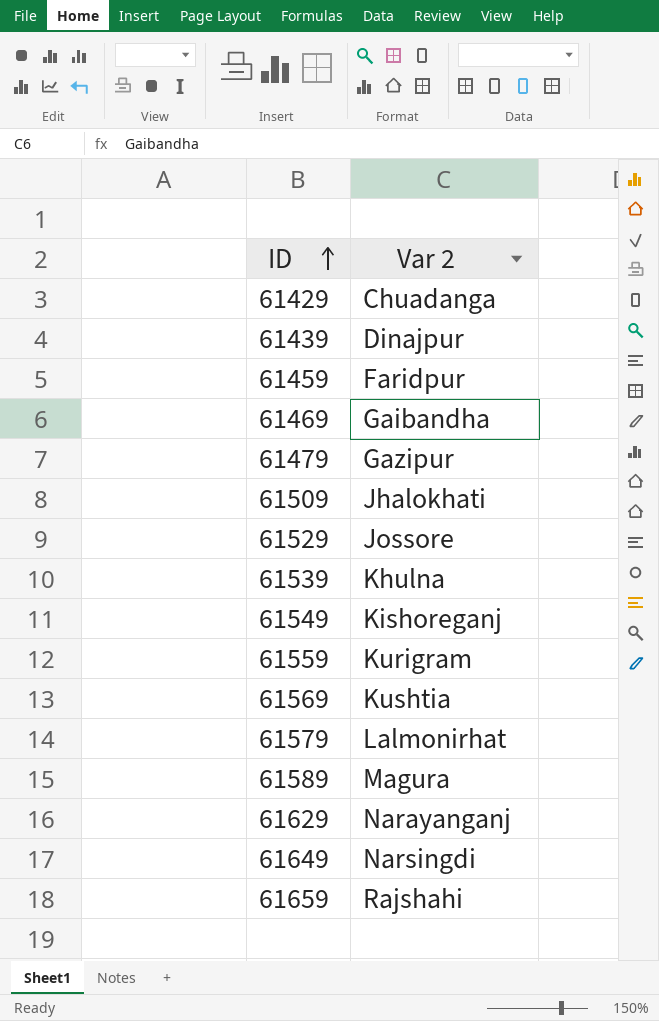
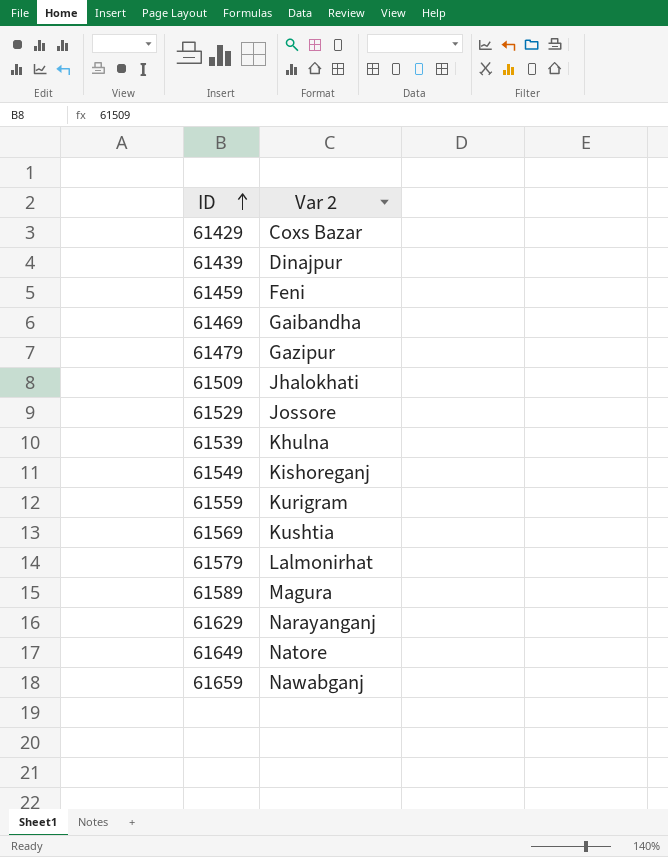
61429 | Var 2: Chuadanga -> Coxs Bazar
61459 | Var 2: Faridpur -> Feni
61649 | Var 2: Narsingdi -> Natore
61659 | Var 2: Rajshahi -> Nawabganj

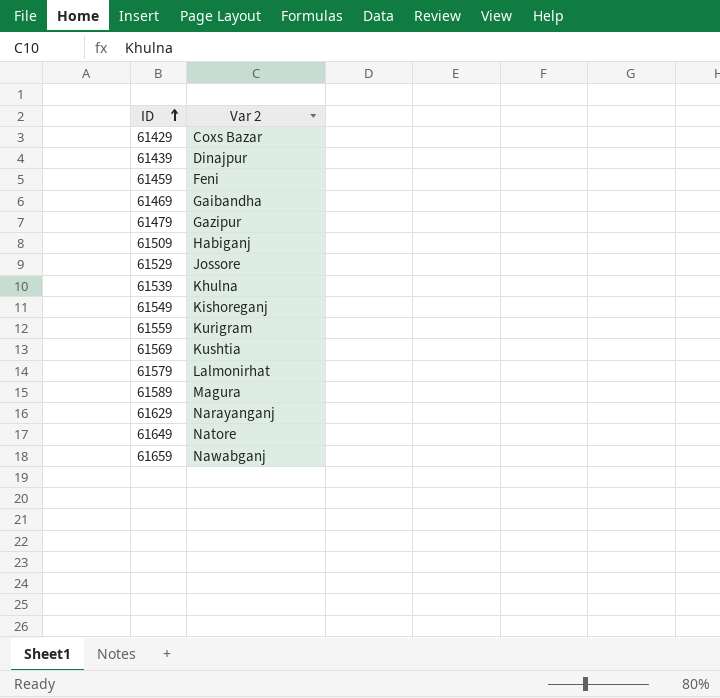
61509 | Var 2: Jhalokhati -> Habiganj

